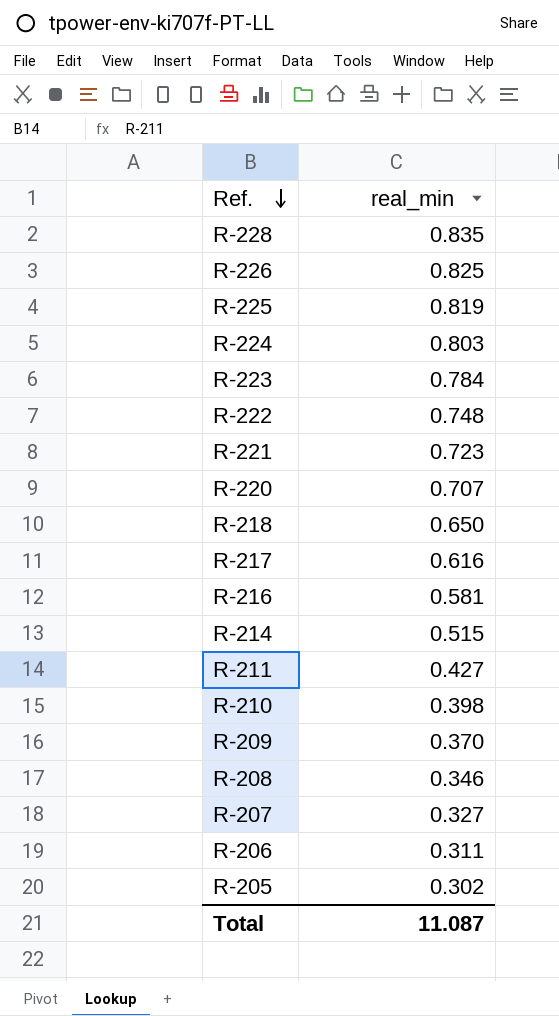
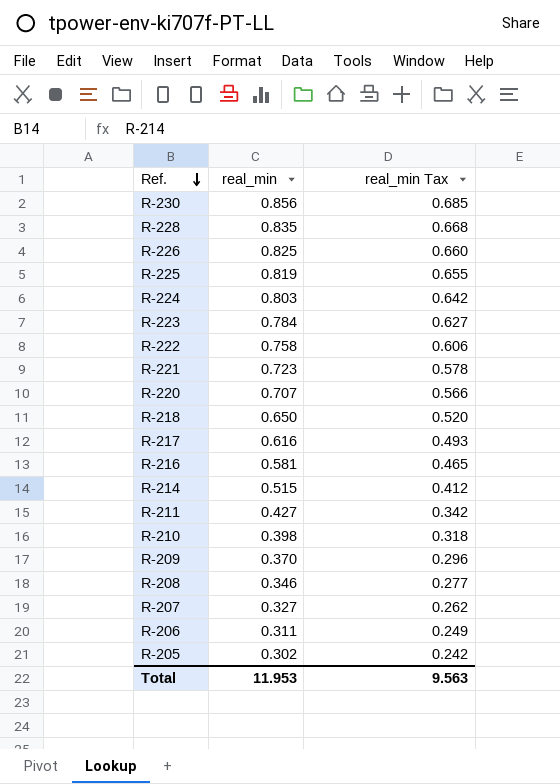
column real_min Tax | formula: none -> [real_min] * 0.8
row R-230: none -> 0.856 | 0.685
R-222 | real_min: 0.748 -> 0.758
Total | real_min: 11.087 -> 11.953

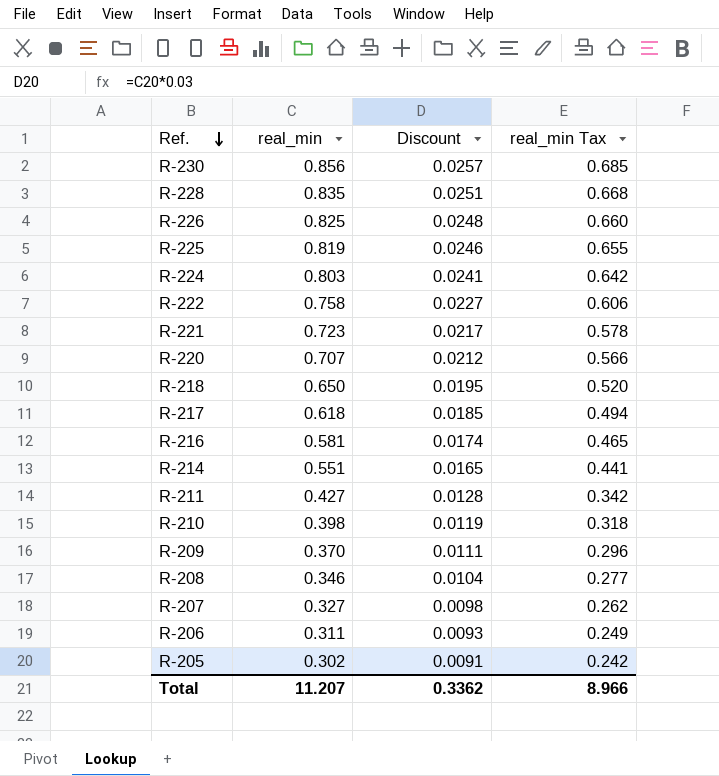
column Discount | formula: none -> [real_min] * 0.03
row R-223: 0.784 | 0.627 -> none
R-217 | real_min: 0.616 -> 0.618
R-217 | real_min Tax: 0.493 -> 0.494
R-214 | real_min: 0.515 -> 0.551
R-214 | real_min Tax: 0.412 -> 0.441
Total | real_min: 11.953 -> 11.207
Total | real_min Tax: 9.563 -> 8.966

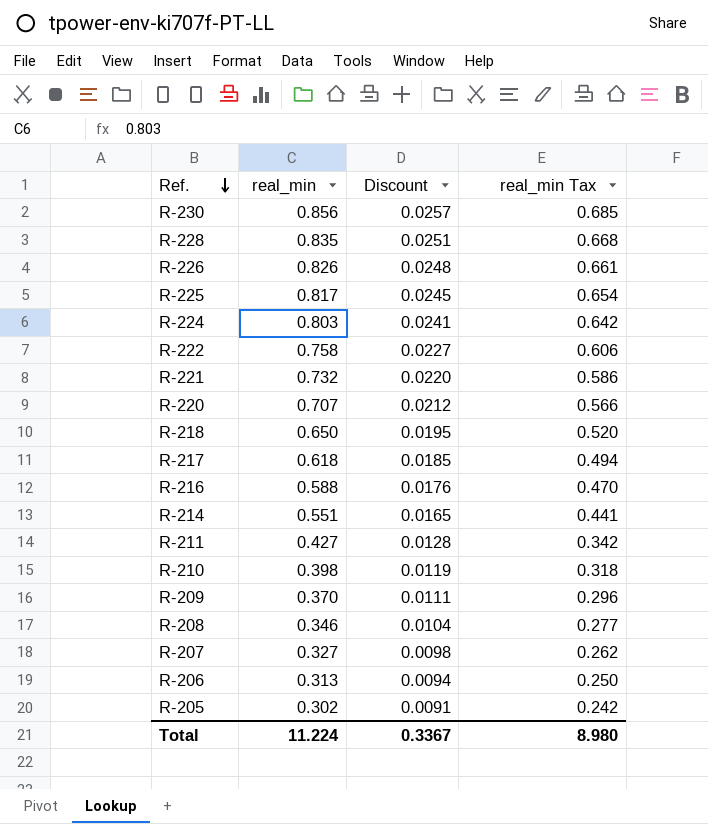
R-226 | real_min: 0.825 -> 0.826
R-226 | real_min Tax: 0.660 -> 0.661
R-225 | real_min: 0.819 -> 0.817
R-225 | Discount: 0.0246 -> 0.0245
R-225 | real_min Tax: 0.655 -> 0.654
R-221 | real_min: 0.723 -> 0.732
R-221 | Discount: 0.0217 -> 0.0220
R-221 | real_min Tax: 0.578 -> 0.586
R-216 | real_min: 0.581 -> 0.588
R-216 | Discount: 0.0174 -> 0.0176
R-216 | real_min Tax: 0.465 -> 0.470
R-206 | real_min: 0.311 -> 0.313
R-206 | Discount: 0.0093 -> 0.0094
R-206 | real_min Tax: 0.249 -> 0.250
Total | real_min: 11.207 -> 11.224
Total | Discount: 0.3362 -> 0.3367
Total | real_min Tax: 8.966 -> 8.980

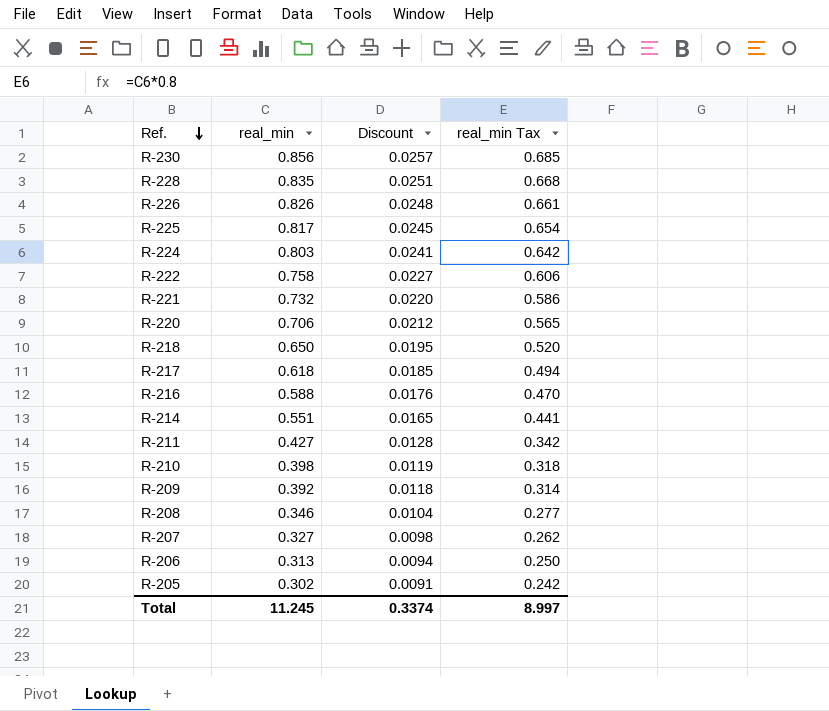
R-220 | real_min: 0.707 -> 0.706
R-220 | real_min Tax: 0.566 -> 0.565
R-209 | real_min: 0.370 -> 0.392
R-209 | Discount: 0.0111 -> 0.0118
R-209 | real_min Tax: 0.296 -> 0.314
Total | real_min: 11.224 -> 11.245
Total | Discount: 0.3367 -> 0.3374
Total | real_min Tax: 8.980 -> 8.997

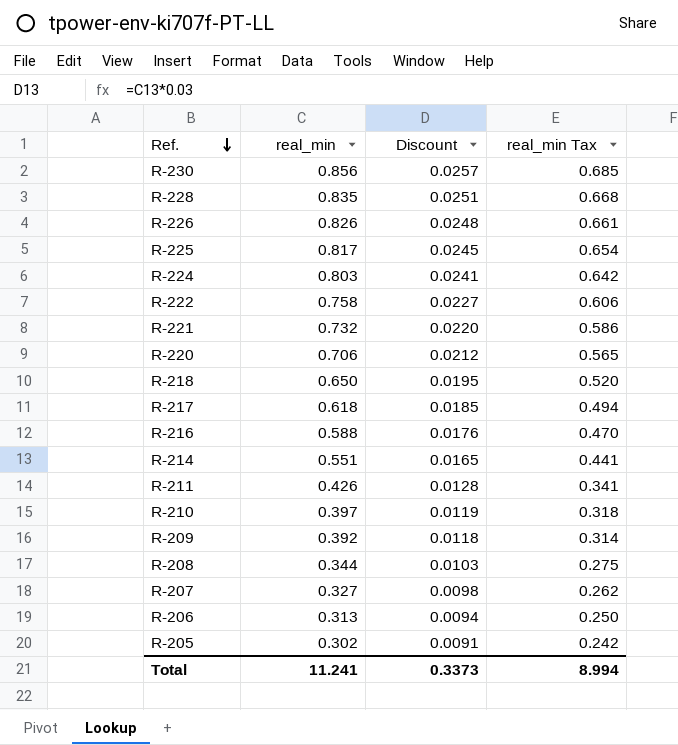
R-211 | real_min: 0.427 -> 0.426
R-211 | real_min Tax: 0.342 -> 0.341
R-210 | real_min: 0.398 -> 0.397
R-208 | real_min: 0.346 -> 0.344
R-208 | Discount: 0.0104 -> 0.0103
R-208 | real_min Tax: 0.277 -> 0.275
Total | real_min: 11.245 -> 11.241
Total | Discount: 0.3374 -> 0.3373
Total | real_min Tax: 8.997 -> 8.994

